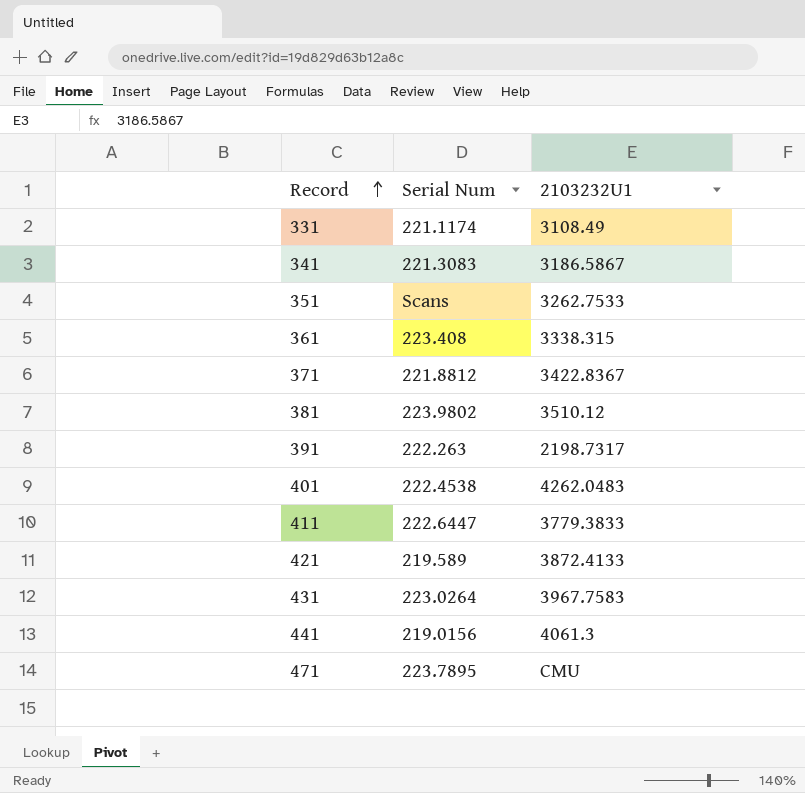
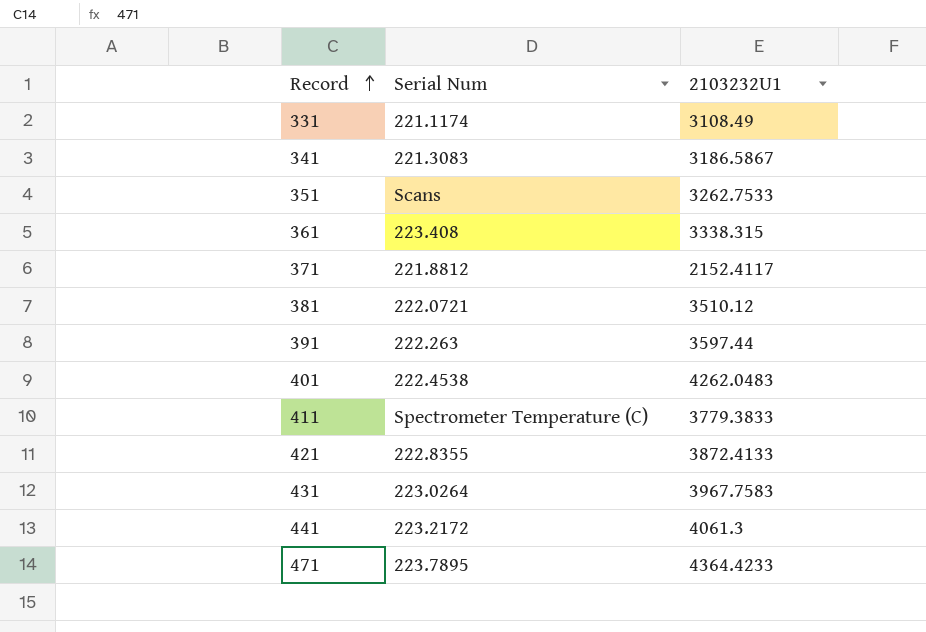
371 | 2103232U1: 3422.8367 -> 2152.4117
381 | Serial Num: 223.9802 -> 222.0721
391 | 2103232U1: 2198.7317 -> 3597.44
411 | Serial Num: 222.6447 -> Spectrometer Temperature (C)
421 | Serial Num: 219.589 -> 222.8355
441 | Serial Num: 219.0156 -> 223.2172
471 | 2103232U1: CMU -> 4364.4233

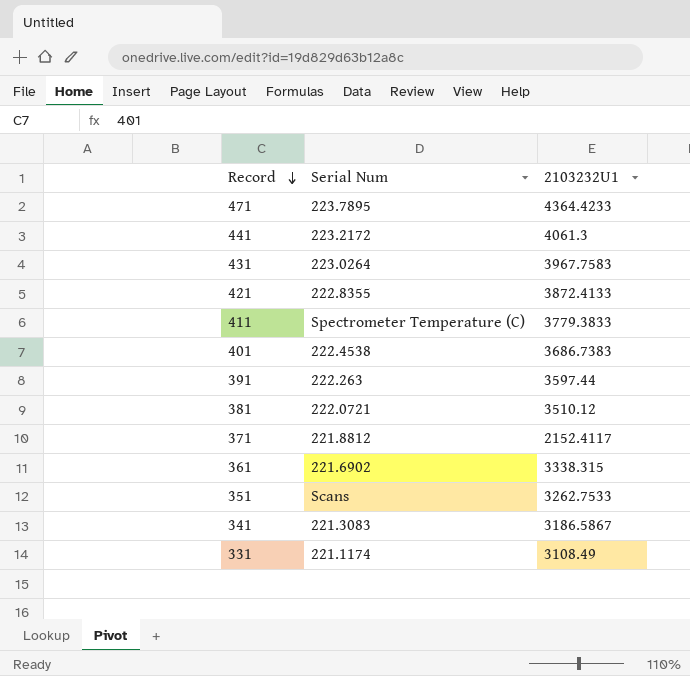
row order: Record ascending -> Record descending
401 | 2103232U1: 4262.0483 -> 3686.7383
361 | Serial Num: 223.408 -> 221.6902

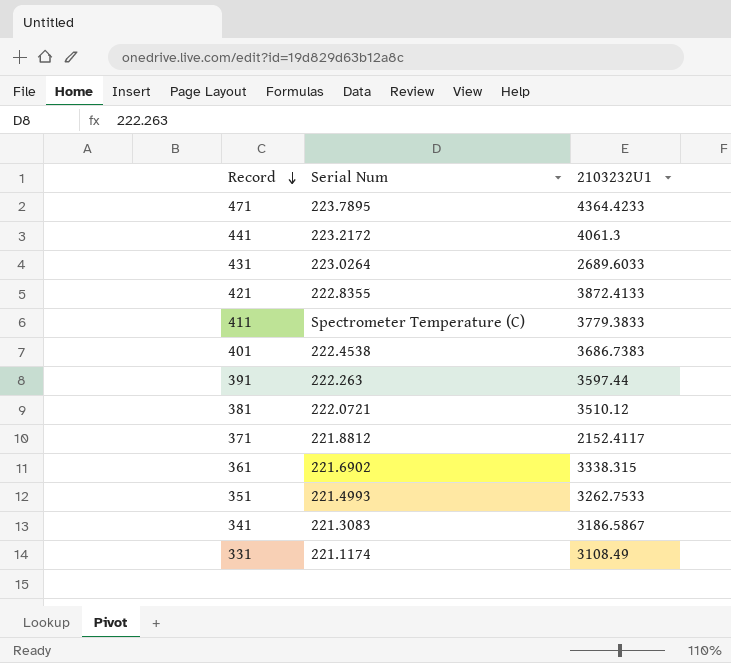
431 | 2103232U1: 3967.7583 -> 2689.6033
351 | Serial Num: Scans -> 221.4993

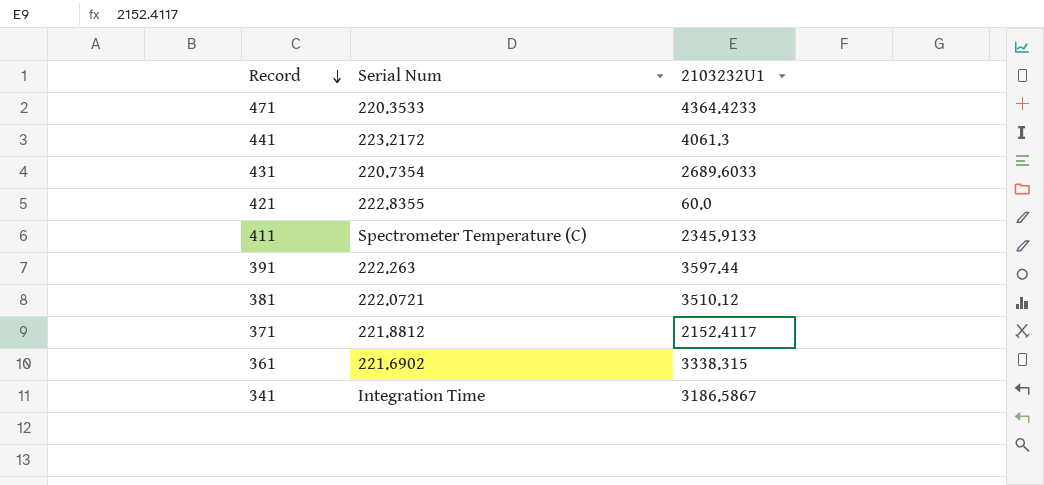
row 401: 222.4538 | 3686.7383 -> none
row 351: 221.4993 | 3262.7533 -> none
row 331: 221.1174 | 3108.49 -> none
471 | Serial Num: 223.7895 -> 220.3533
431 | Serial Num: 223.0264 -> 220.7354
421 | 2103232U1: 3872.4133 -> 60.0
411 | 2103232U1: 3779.3833 -> 2345.9133
341 | Serial Num: 221.3083 -> Integration Time

